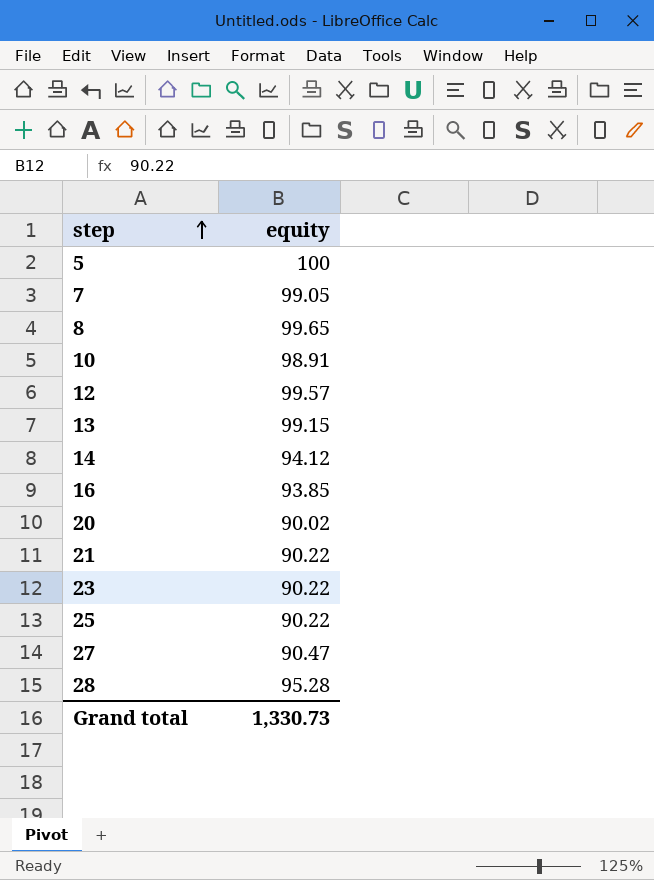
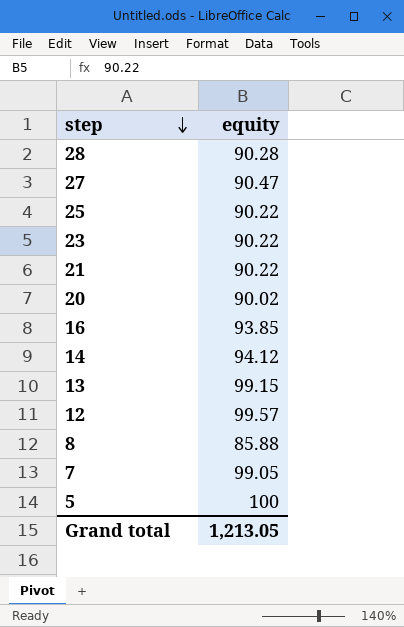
row order: step ascending -> step descending
row 10: 98.91 -> none
28 | equity: 95.28 -> 90.28
8 | equity: 99.65 -> 85.88
Grand total | equity: 1,330.73 -> 1,213.05

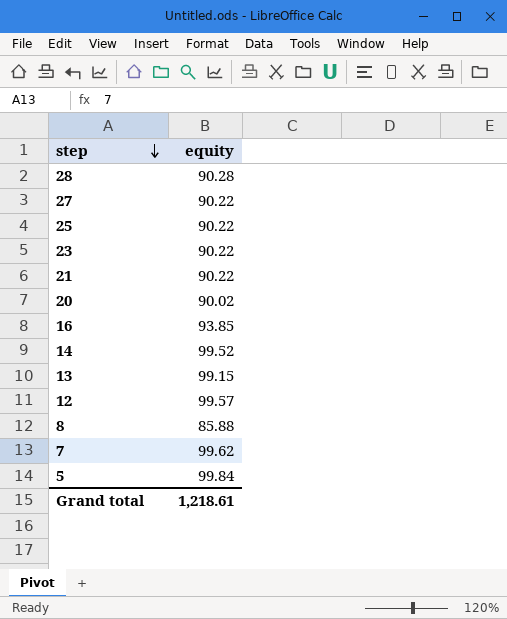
27 | equity: 90.47 -> 90.22
14 | equity: 94.12 -> 99.52
7 | equity: 99.05 -> 99.62
5 | equity: 100 -> 99.84
Grand total | equity: 1,213.05 -> 1,218.61

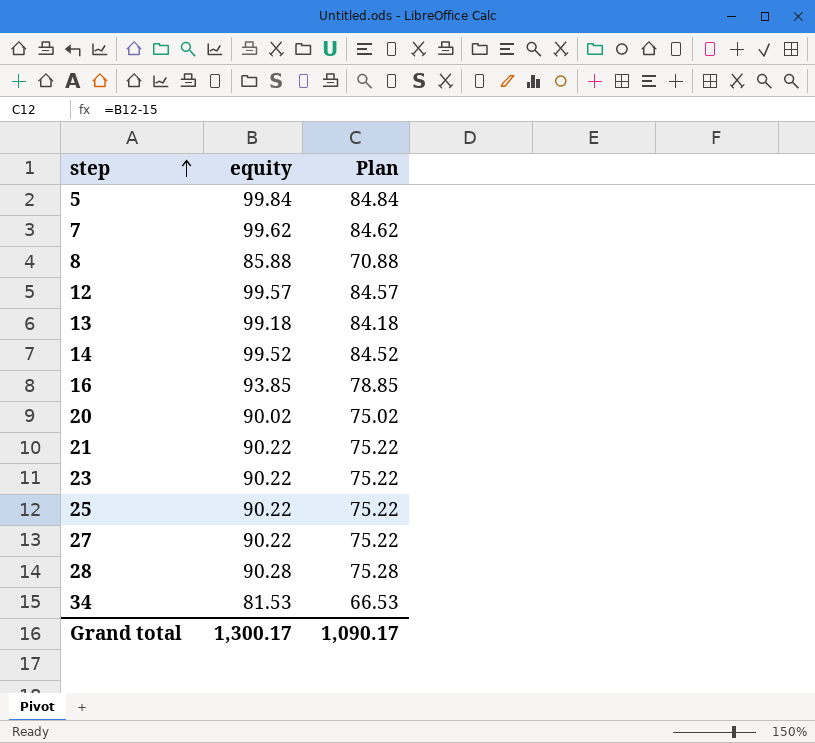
row order: step descending -> step ascending
column Plan | formula: none -> [equity] - 15
13 | equity: 99.15 -> 99.18
row 34: none -> 81.53 | 66.53
Grand total | equity: 1,218.61 -> 1,300.17

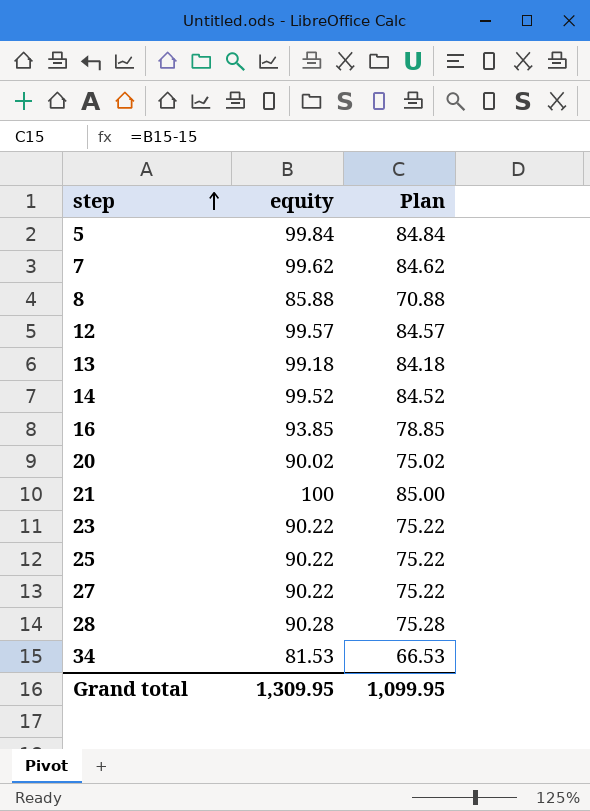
21 | equity: 90.22 -> 100
21 | Plan: 75.22 -> 85.00
Grand total | equity: 1,300.17 -> 1,309.95
Grand total | Plan: 1,090.17 -> 1,099.95

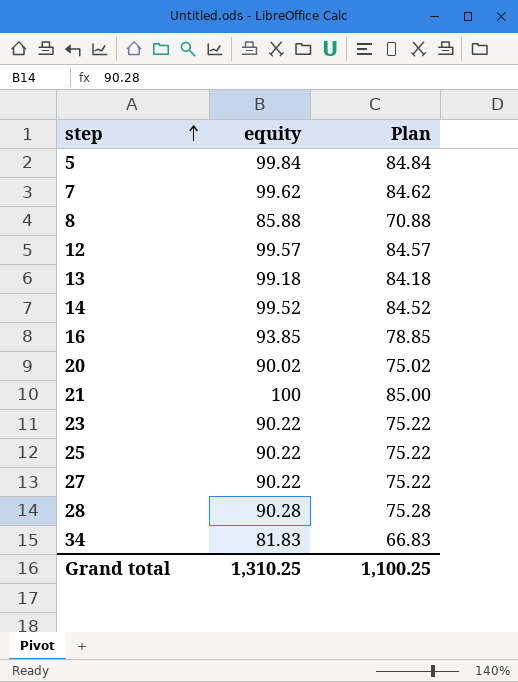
34 | equity: 81.53 -> 81.83
34 | Plan: 66.53 -> 66.83
Grand total | equity: 1,309.95 -> 1,310.25
Grand total | Plan: 1,099.95 -> 1,100.25

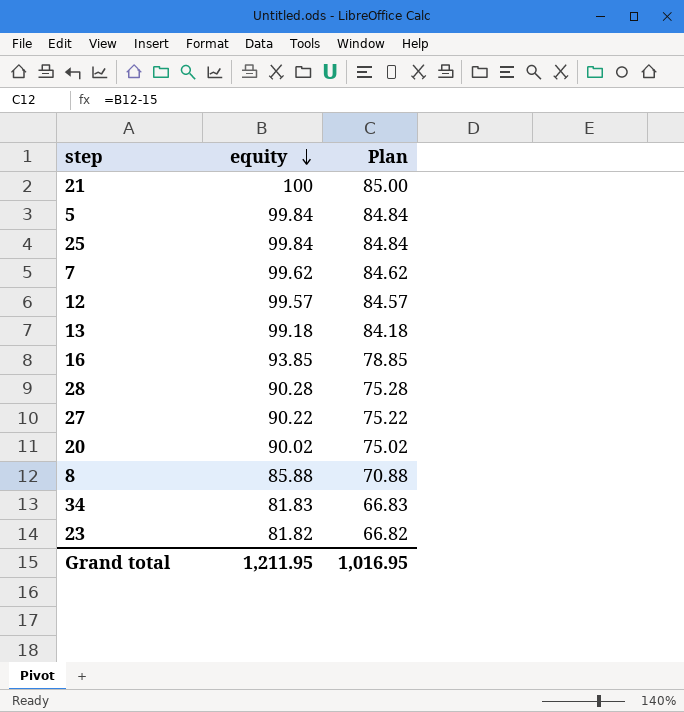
row order: step ascending -> equity descending
row 14: 99.52 | 84.52 -> none
25 | equity: 90.22 -> 99.84
25 | Plan: 75.22 -> 84.84
23 | equity: 90.22 -> 81.82
23 | Plan: 75.22 -> 66.82
Grand total | equity: 1,310.25 -> 1,211.95
Grand total | Plan: 1,100.25 -> 1,016.95

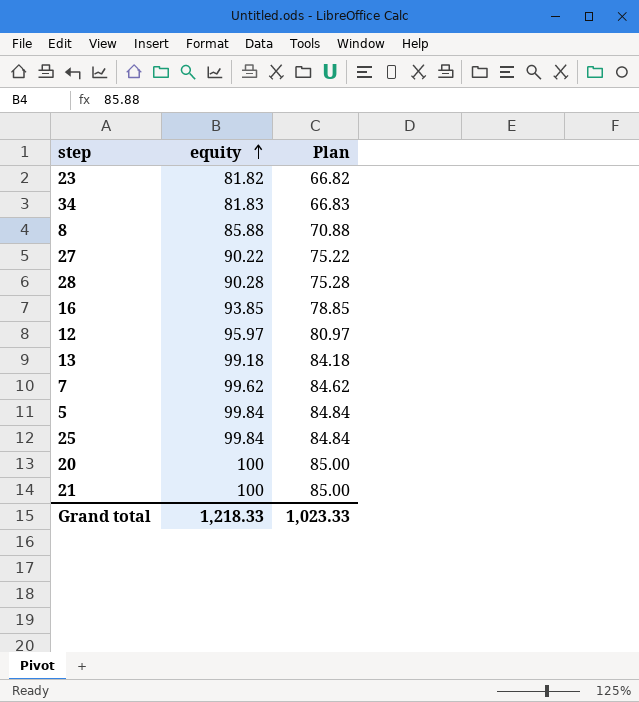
row order: equity descending -> equity ascending
12 | equity: 99.57 -> 95.97
12 | Plan: 84.57 -> 80.97
20 | equity: 90.02 -> 100
20 | Plan: 75.02 -> 85.00
Grand total | equity: 1,211.95 -> 1,218.33
Grand total | Plan: 1,016.95 -> 1,023.33

